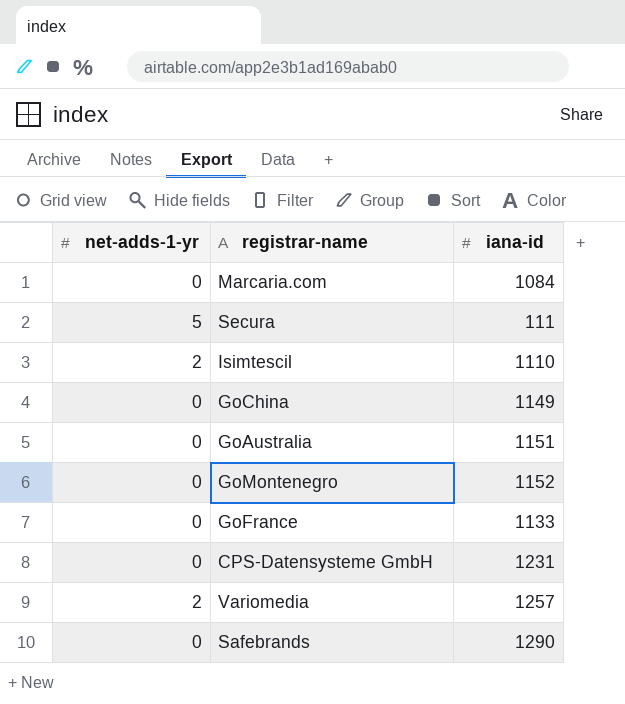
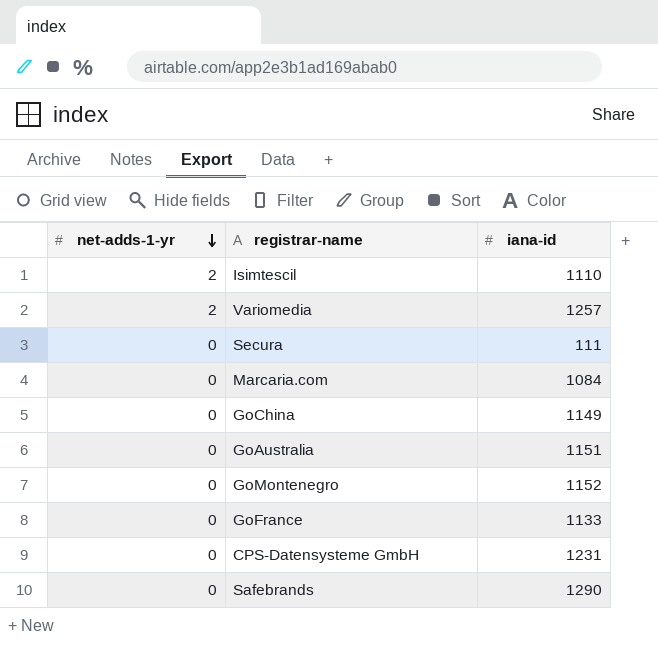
row order: none -> net-adds-1-yr descending
Secura | net-adds-1-yr: 5 -> 0

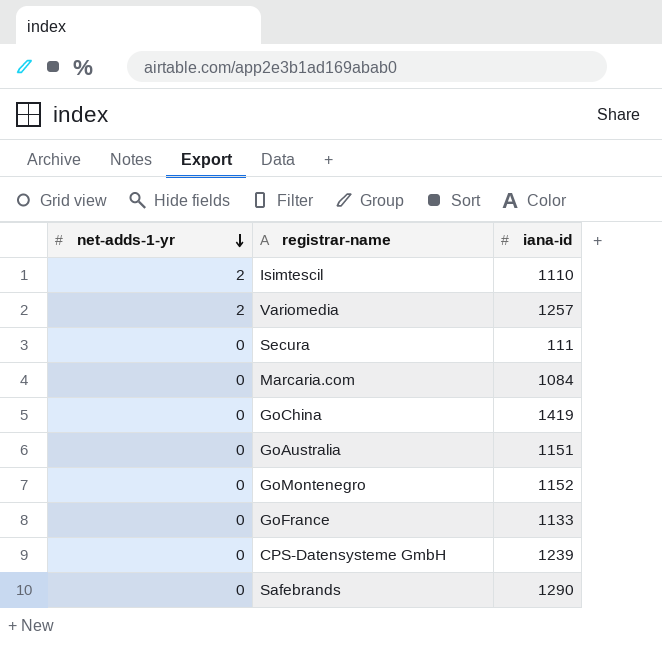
GoChina | iana-id: 1149 -> 1419
CPS-Datensysteme GmbH | iana-id: 1231 -> 1239

